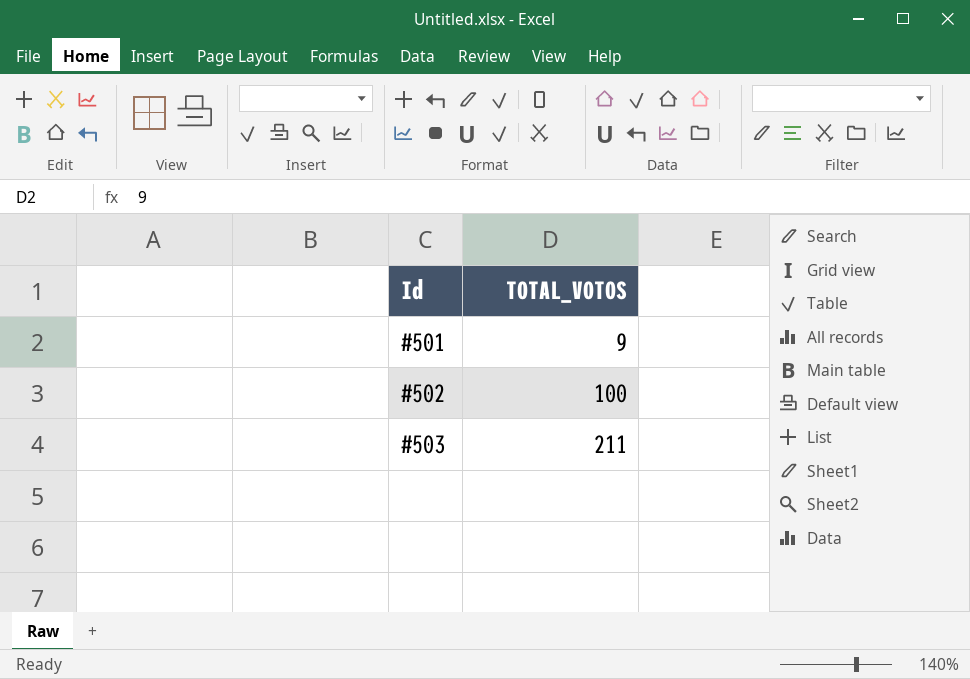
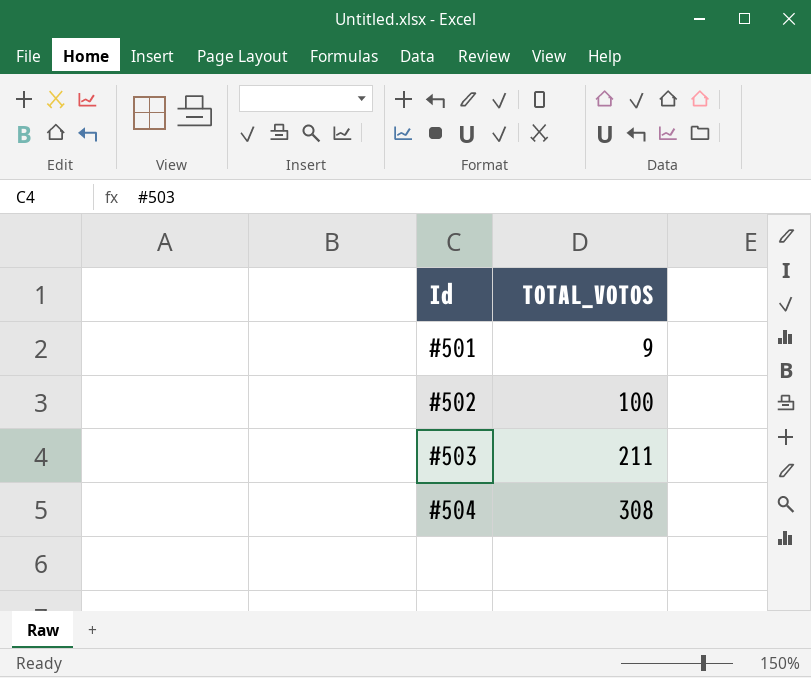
row #504: none -> 308

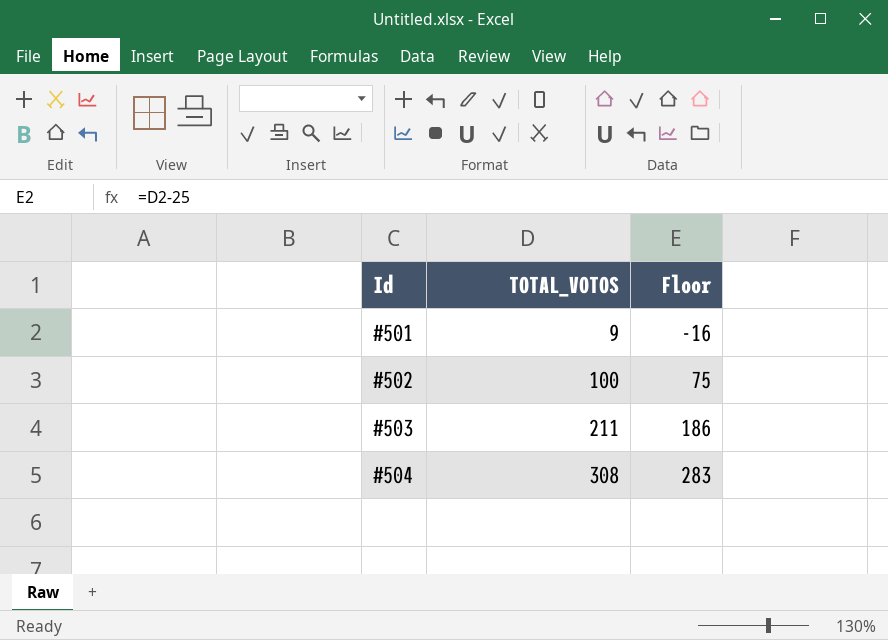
column Floor | formula: none -> [TOTAL_VOTOS] - 25

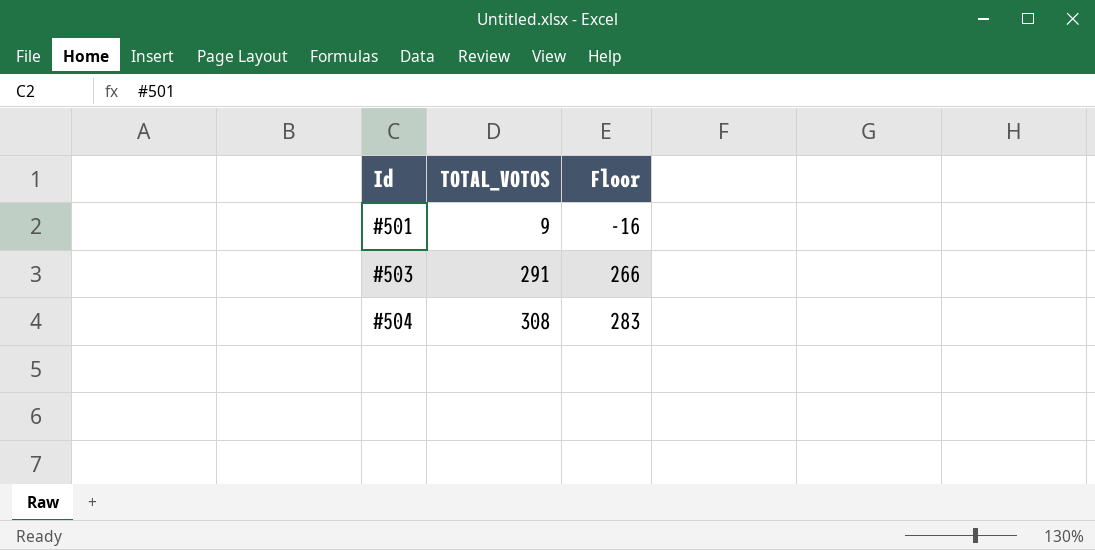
row #502: 100 | 75 -> none
#503 | TOTAL_VOTOS: 211 -> 291
#503 | Floor: 186 -> 266

